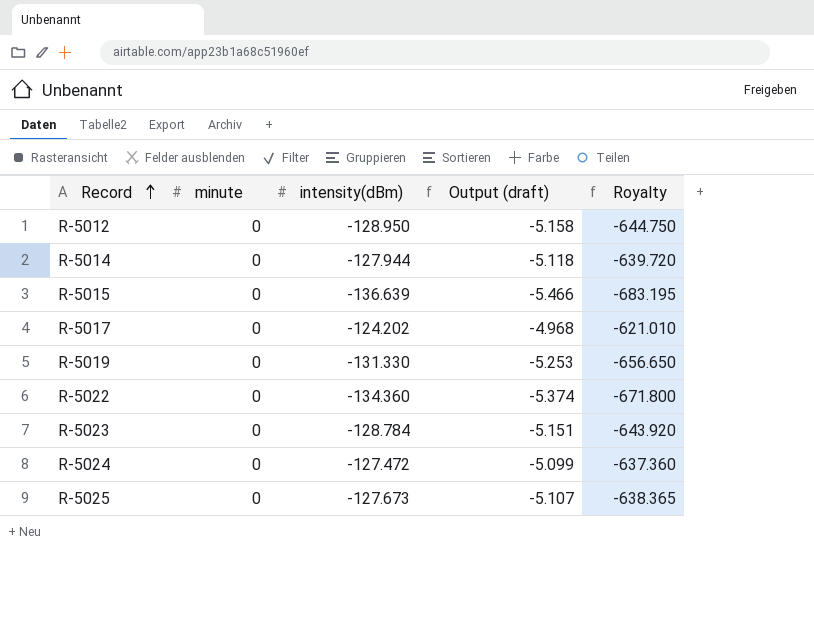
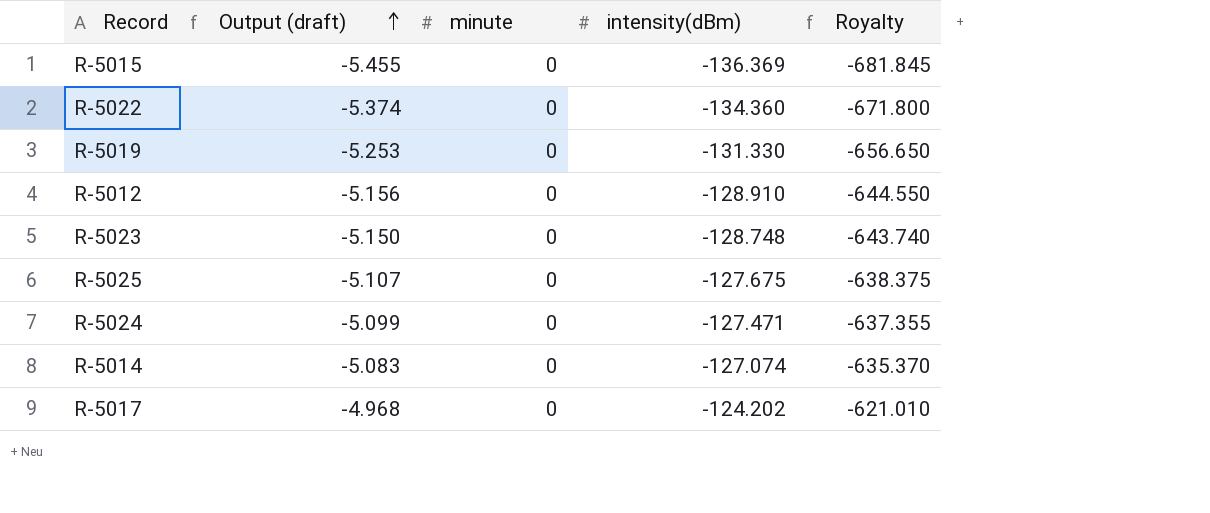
row order: Record ascending -> Output (draft) ascending
column Output (draft) | position: 4 -> 2
R-5015 | Output (draft): -5.466 -> -5.455
R-5015 | intensity(dBm): -136.639 -> -136.369
R-5015 | Royalty: -683.195 -> -681.845
R-5012 | Output (draft): -5.158 -> -5.156
R-5012 | intensity(dBm): -128.950 -> -128.910
R-5012 | Royalty: -644.750 -> -644.550
R-5023 | Output (draft): -5.151 -> -5.150
R-5023 | intensity(dBm): -128.784 -> -128.748
R-5023 | Royalty: -643.920 -> -643.740
R-5025 | intensity(dBm): -127.673 -> -127.675
R-5025 | Royalty: -638.365 -> -638.375
R-5024 | intensity(dBm): -127.472 -> -127.471
R-5024 | Royalty: -637.360 -> -637.355
R-5014 | Output (draft): -5.118 -> -5.083
R-5014 | intensity(dBm): -127.944 -> -127.074
R-5014 | Royalty: -639.720 -> -635.370

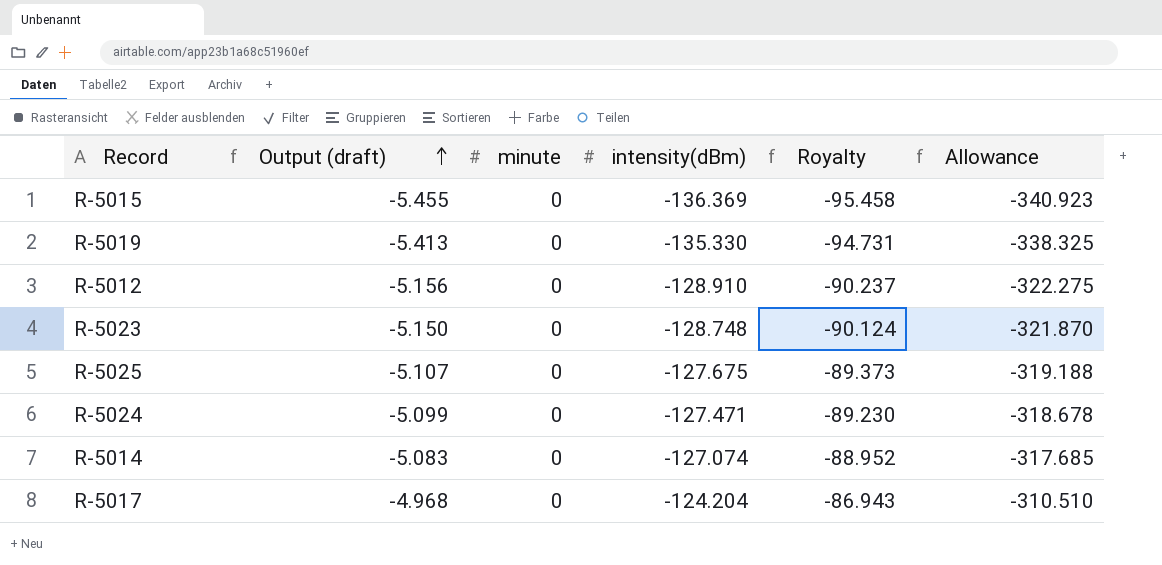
column Royalty | formula: [intensity(dBm)] * 5 -> [intensity(dBm)] * 0.7
column Allowance | formula: none -> [intensity(dBm)] * 2.5
row R-5022: -5.374 | 0 | -134.360 | -671.800 -> none
R-5019 | Output (draft): -5.253 -> -5.413
R-5019 | intensity(dBm): -131.330 -> -135.330
R-5017 | intensity(dBm): -124.202 -> -124.204

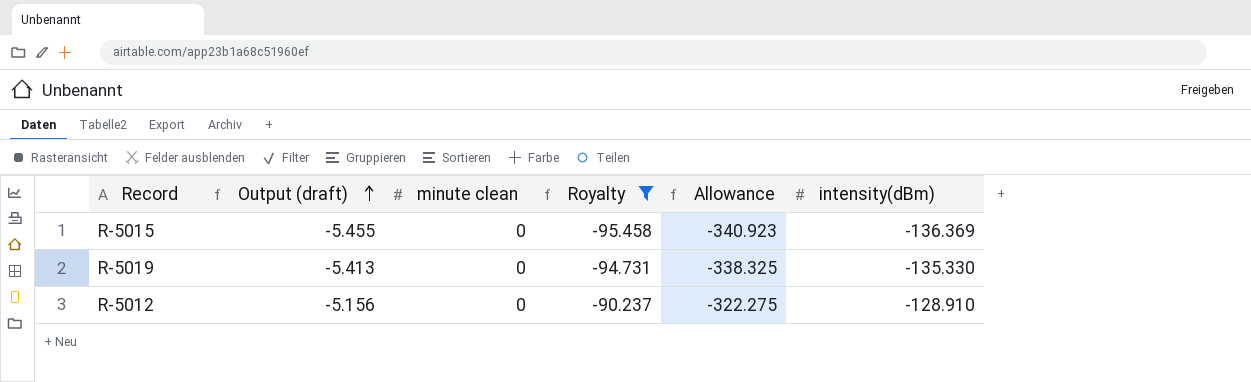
filter: none -> Royalty <= -90.237
column name: minute -> minute clean
column intensity(dBm) | position: 4 -> 6

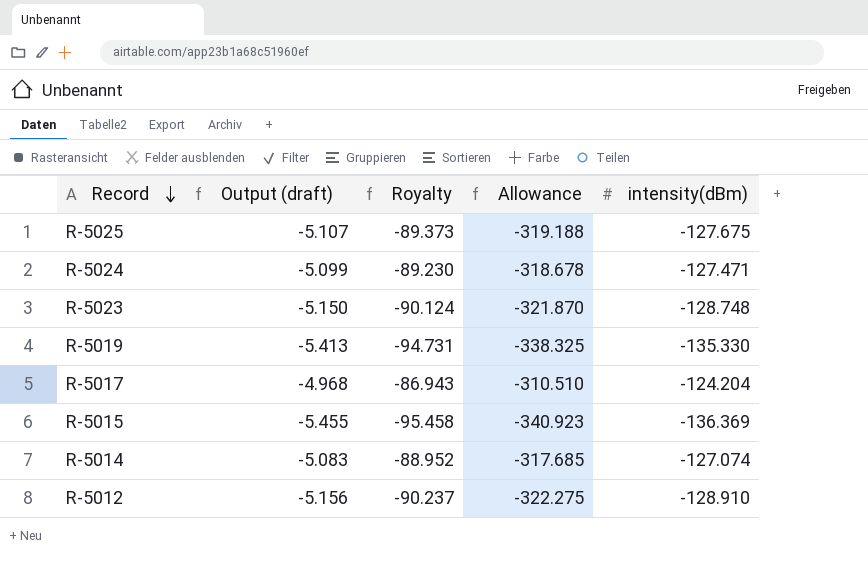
filter: Royalty <= -90.237 -> none
row order: Output (draft) ascending -> Record descending
column minute clean | position: 3 -> none

